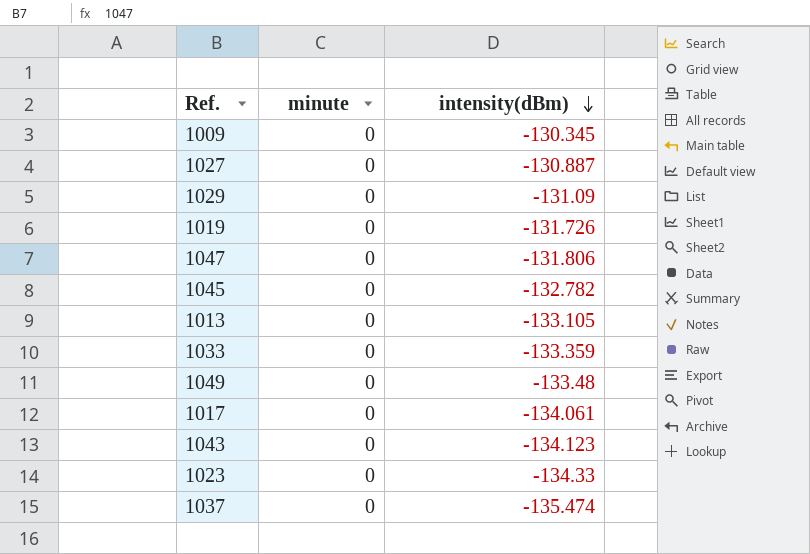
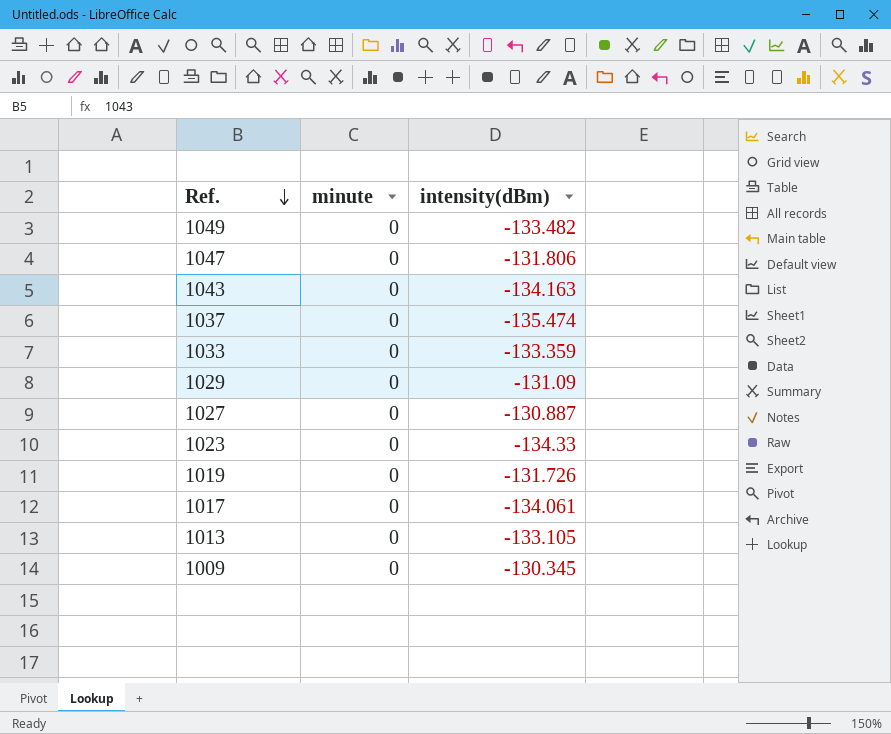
row order: intensity(dBm) descending -> Ref. descending
row 1045: 0 | -132.782 -> none
1049 | intensity(dBm): -133.48 -> -133.482
1043 | intensity(dBm): -134.123 -> -134.163

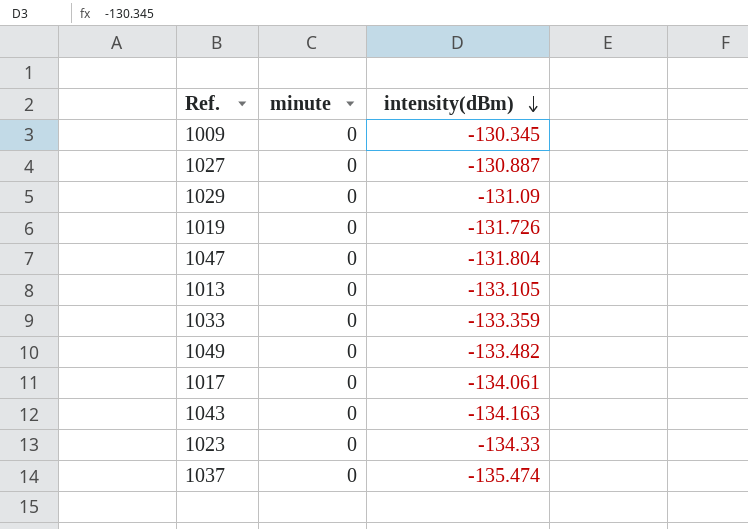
row order: Ref. descending -> intensity(dBm) descending
1047 | intensity(dBm): -131.806 -> -131.804

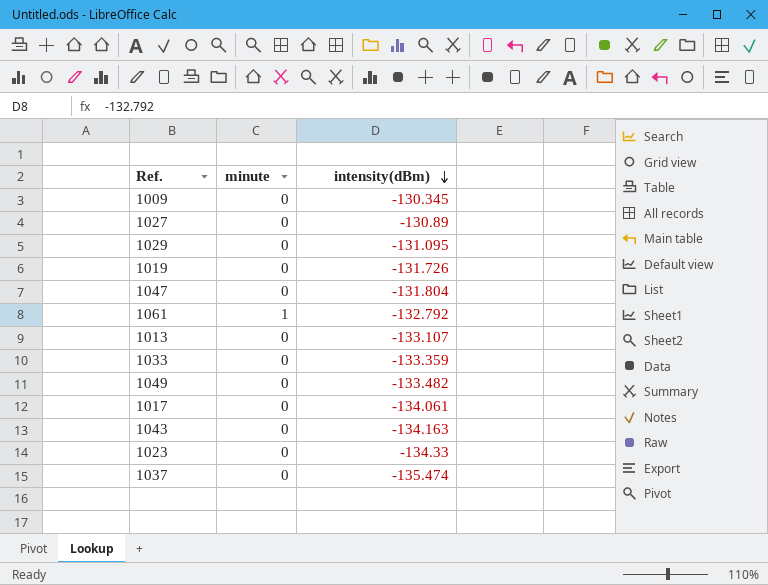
1027 | intensity(dBm): -130.887 -> -130.89
1029 | intensity(dBm): -131.09 -> -131.095
row 1061: none -> 1 | -132.792
1013 | intensity(dBm): -133.105 -> -133.107

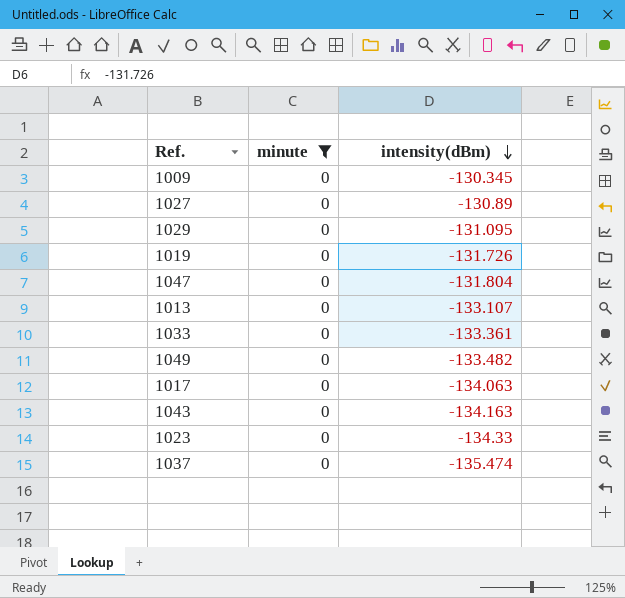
filter: none -> minute = 0
1033 | intensity(dBm): -133.359 -> -133.361
1017 | intensity(dBm): -134.061 -> -134.063

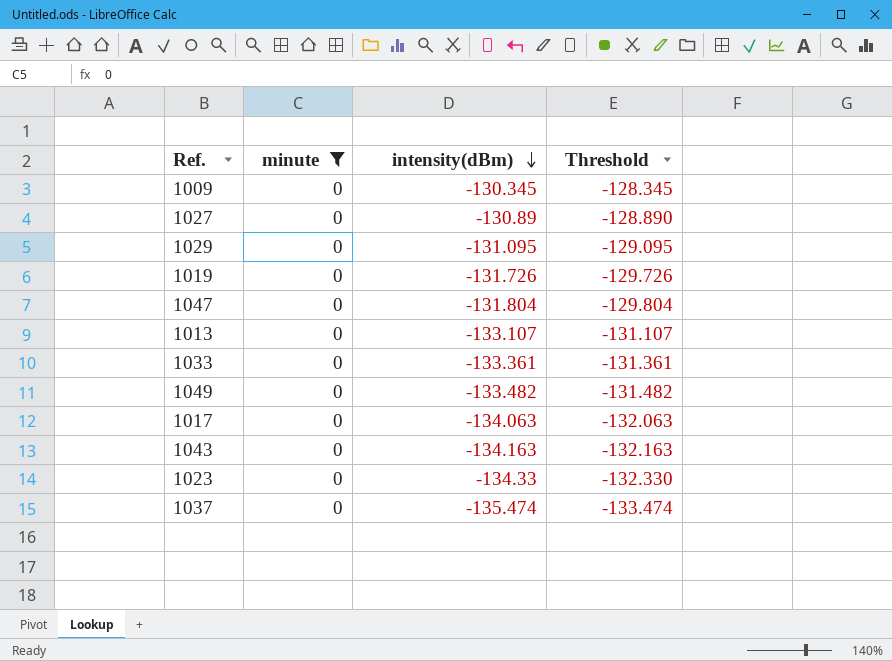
column Threshold | formula: none -> [intensity(dBm)] + 2

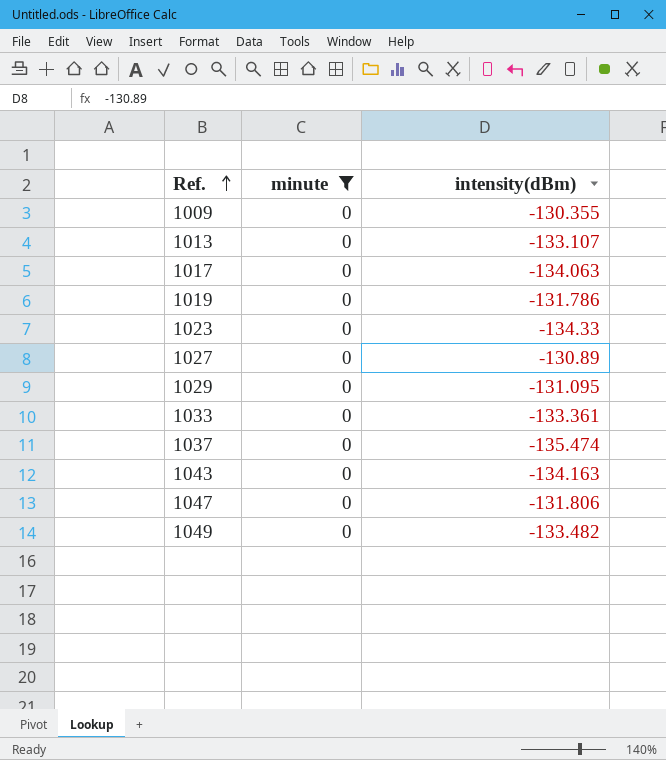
row order: intensity(dBm) descending -> Ref. ascending
column Threshold | formula: [intensity(dBm)] + 2 -> none
1009 | intensity(dBm): -130.345 -> -130.355
1019 | intensity(dBm): -131.726 -> -131.786
1047 | intensity(dBm): -131.804 -> -131.806

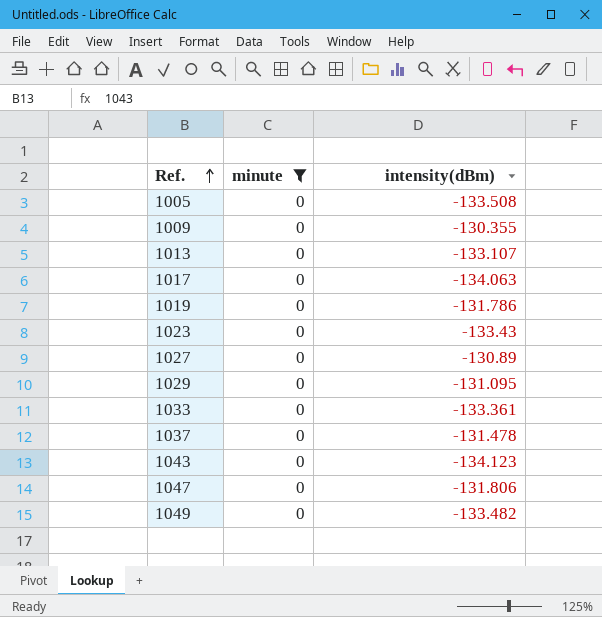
row 1005: none -> 0 | -133.508
1023 | intensity(dBm): -134.33 -> -133.43
1037 | intensity(dBm): -135.474 -> -131.478
1043 | intensity(dBm): -134.163 -> -134.123

